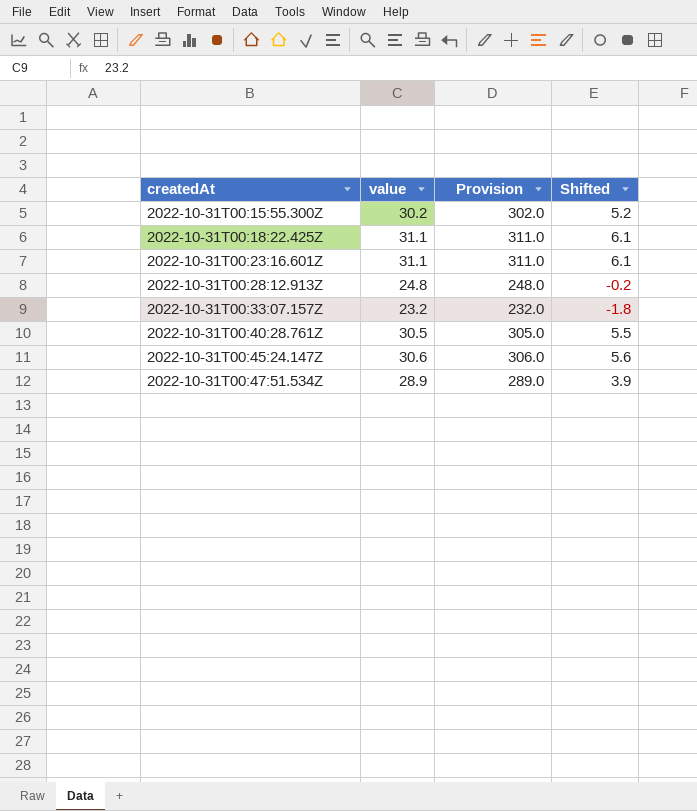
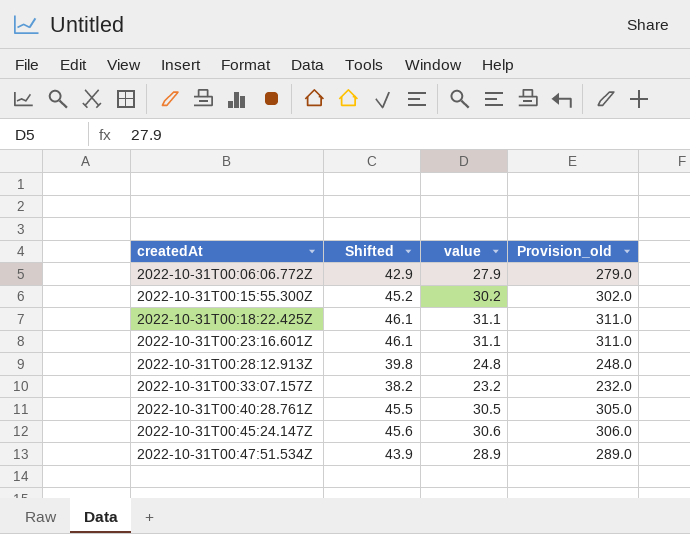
column Shifted | formula: [value] - 25 -> [value] + 15
column Shifted | position: 4 -> 2
column name: Provision -> Provision_old
row 2022-10-31T00:06:06.772Z: none -> 42.9 | 27.9 | 279.0

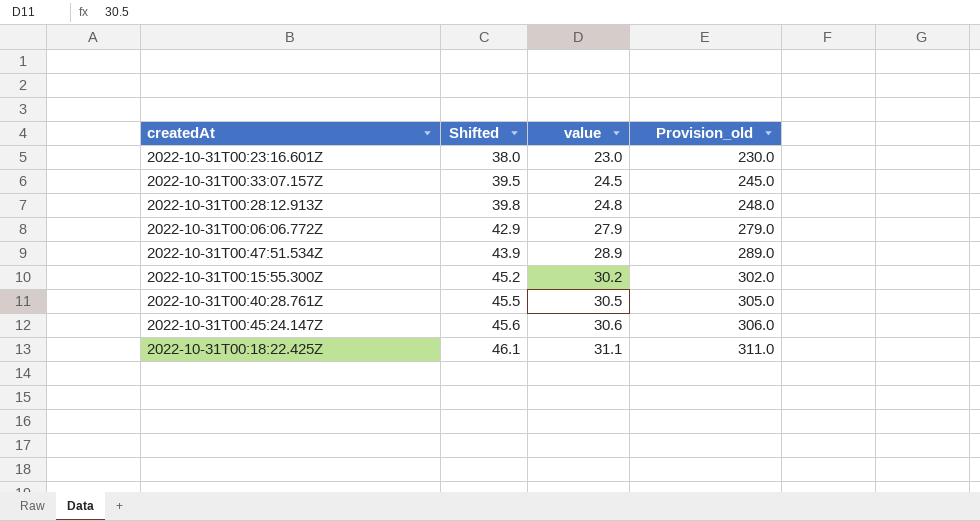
row order: createdAt ascending -> Shifted ascending
2022-10-31T00:23:16.601Z | Shifted: 46.1 -> 38.0
2022-10-31T00:23:16.601Z | value: 31.1 -> 23.0
2022-10-31T00:23:16.601Z | Provision_old: 311.0 -> 230.0
2022-10-31T00:33:07.157Z | Shifted: 38.2 -> 39.5
2022-10-31T00:33:07.157Z | value: 23.2 -> 24.5
2022-10-31T00:33:07.157Z | Provision_old: 232.0 -> 245.0

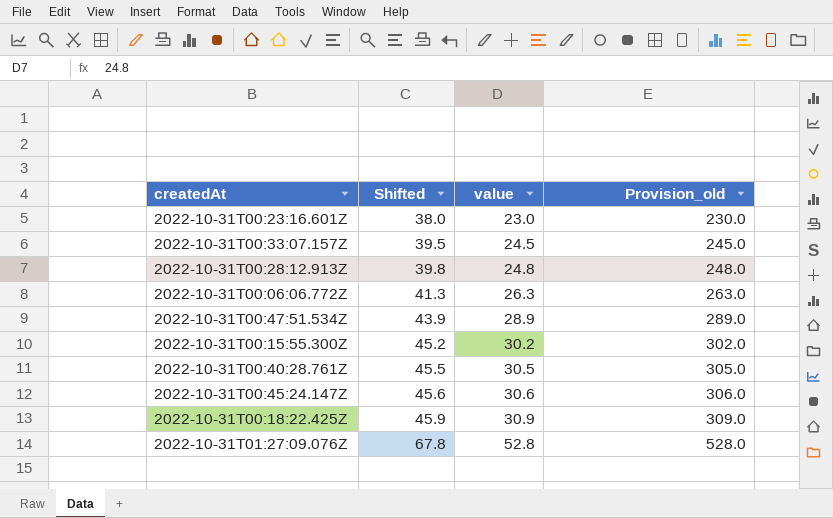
2022-10-31T00:06:06.772Z | Shifted: 42.9 -> 41.3
2022-10-31T00:06:06.772Z | value: 27.9 -> 26.3
2022-10-31T00:06:06.772Z | Provision_old: 279.0 -> 263.0
2022-10-31T00:18:22.425Z | Shifted: 46.1 -> 45.9
2022-10-31T00:18:22.425Z | value: 31.1 -> 30.9
2022-10-31T00:18:22.425Z | Provision_old: 311.0 -> 309.0
row 2022-10-31T01:27:09.076Z: none -> 67.8 | 52.8 | 528.0

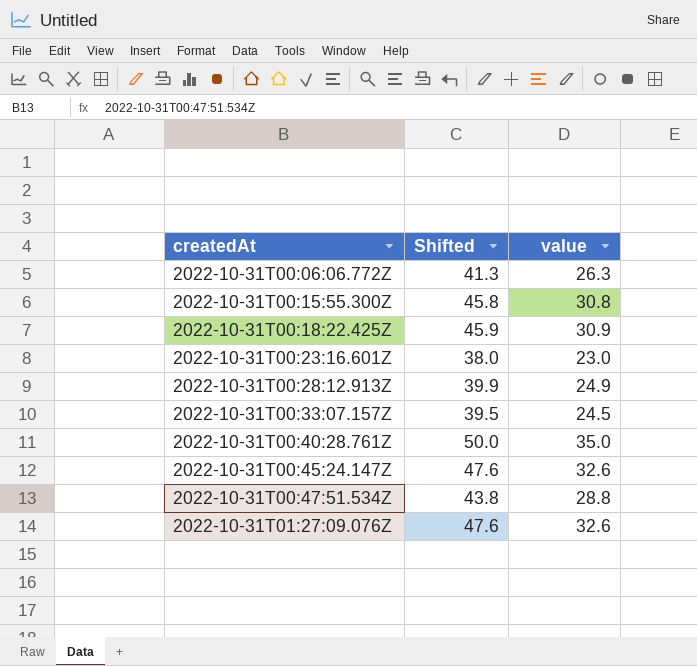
row order: Shifted ascending -> createdAt ascending
column Provision_old | formula: [value] * 10 -> none
2022-10-31T00:15:55.300Z | Shifted: 45.2 -> 45.8
2022-10-31T00:15:55.300Z | value: 30.2 -> 30.8
2022-10-31T00:28:12.913Z | Shifted: 39.8 -> 39.9
2022-10-31T00:28:12.913Z | value: 24.8 -> 24.9
2022-10-31T00:40:28.761Z | Shifted: 45.5 -> 50.0
2022-10-31T00:40:28.761Z | value: 30.5 -> 35.0
2022-10-31T00:45:24.147Z | Shifted: 45.6 -> 47.6
2022-10-31T00:45:24.147Z | value: 30.6 -> 32.6
2022-10-31T00:47:51.534Z | Shifted: 43.9 -> 43.8
2022-10-31T00:47:51.534Z | value: 28.9 -> 28.8
2022-10-31T01:27:09.076Z | Shifted: 67.8 -> 47.6
2022-10-31T01:27:09.076Z | value: 52.8 -> 32.6

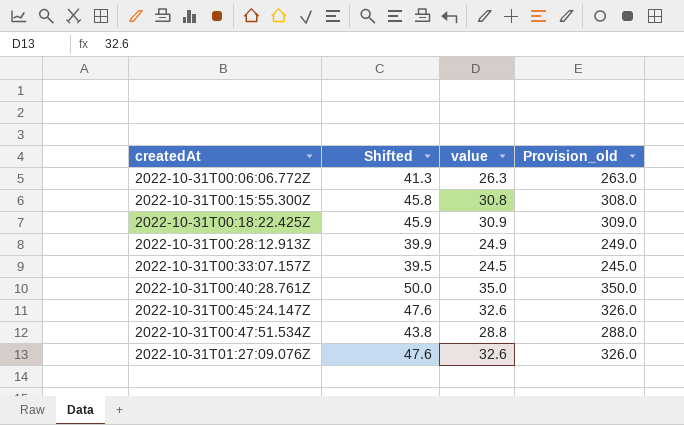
column Provision_old | formula: none -> [value] * 10
row 2022-10-31T00:23:16.601Z: 38.0 | 23.0 -> none

